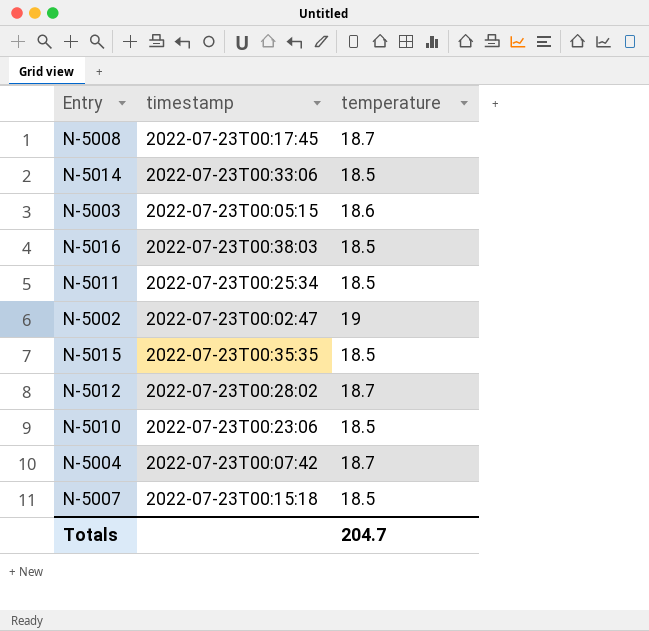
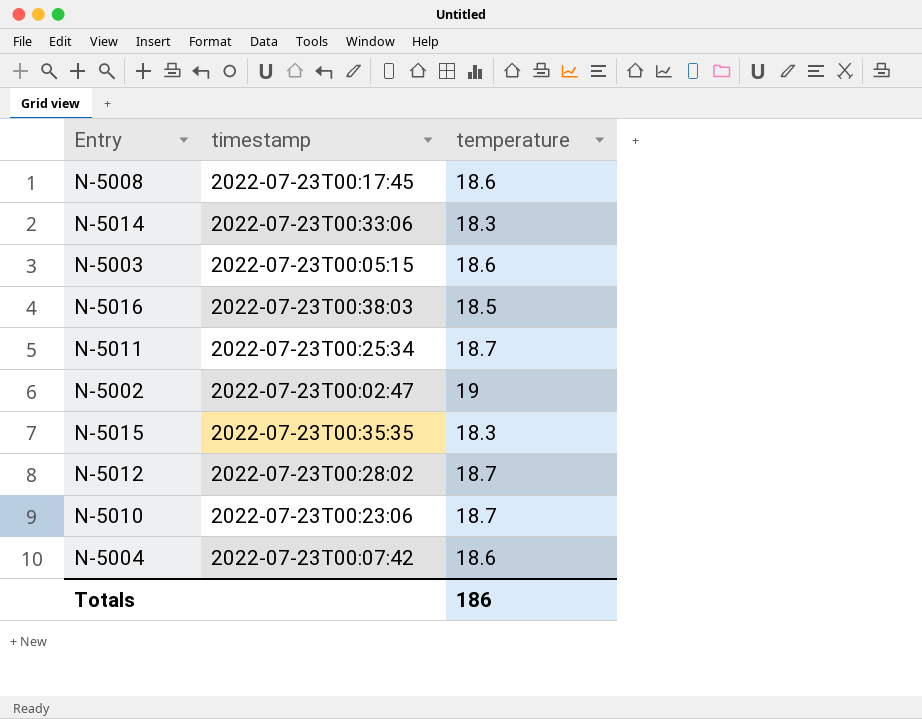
row N-5007: 2022-07-23T00:15:18 | 18.5 -> none
N-5008 | temperature: 18.7 -> 18.6
N-5014 | temperature: 18.5 -> 18.3
N-5011 | temperature: 18.5 -> 18.7
N-5015 | temperature: 18.5 -> 18.3
N-5010 | temperature: 18.5 -> 18.7
N-5004 | temperature: 18.7 -> 18.6
Totals | temperature: 204.7 -> 186

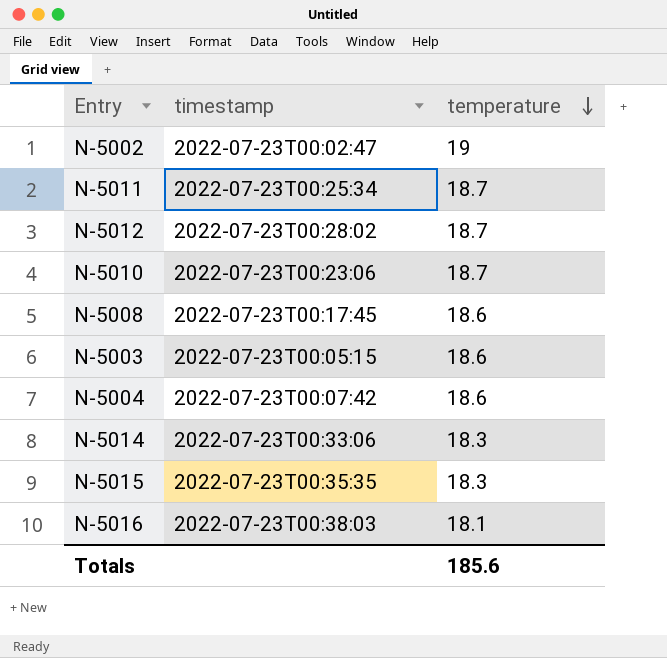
row order: none -> temperature descending
N-5016 | temperature: 18.5 -> 18.1
Totals | temperature: 186 -> 185.6

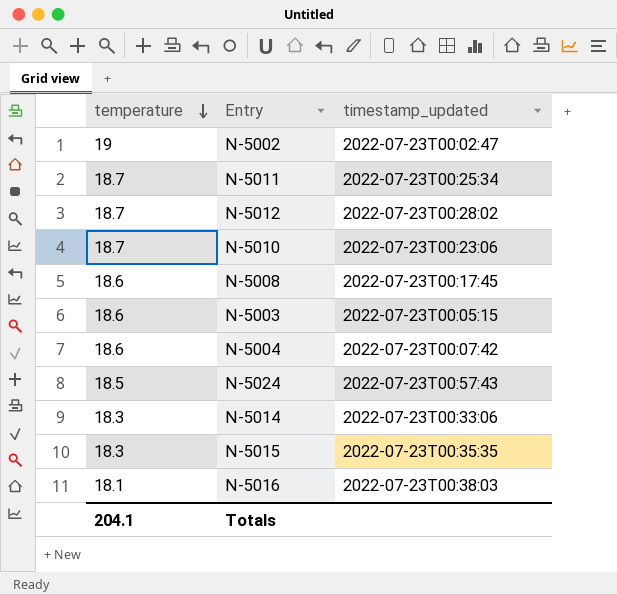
column temperature | position: 3 -> 1
column name: timestamp -> timestamp_updated
row N-5024: none -> 18.5 | 2022-07-23T00:57:43
Totals | temperature: 185.6 -> 204.1

